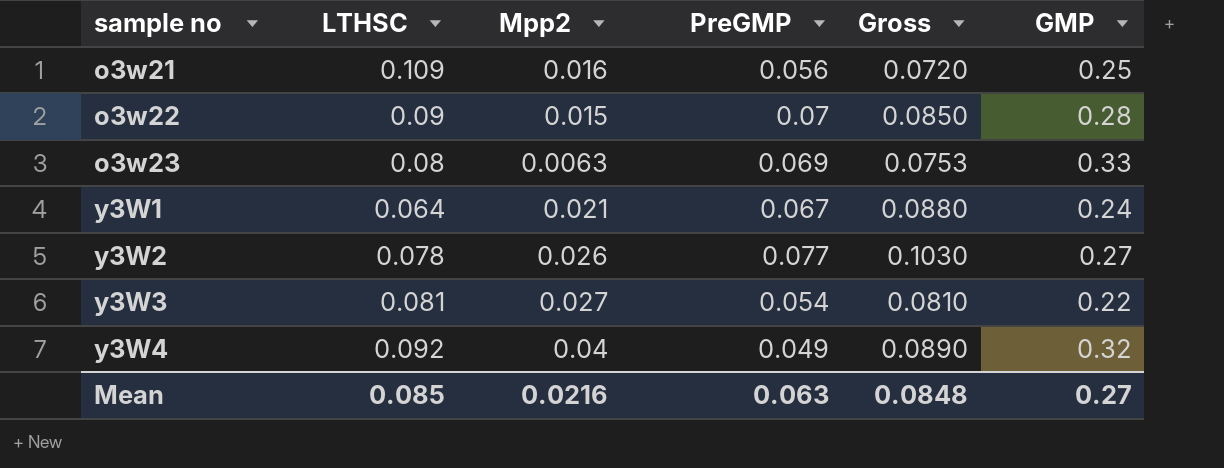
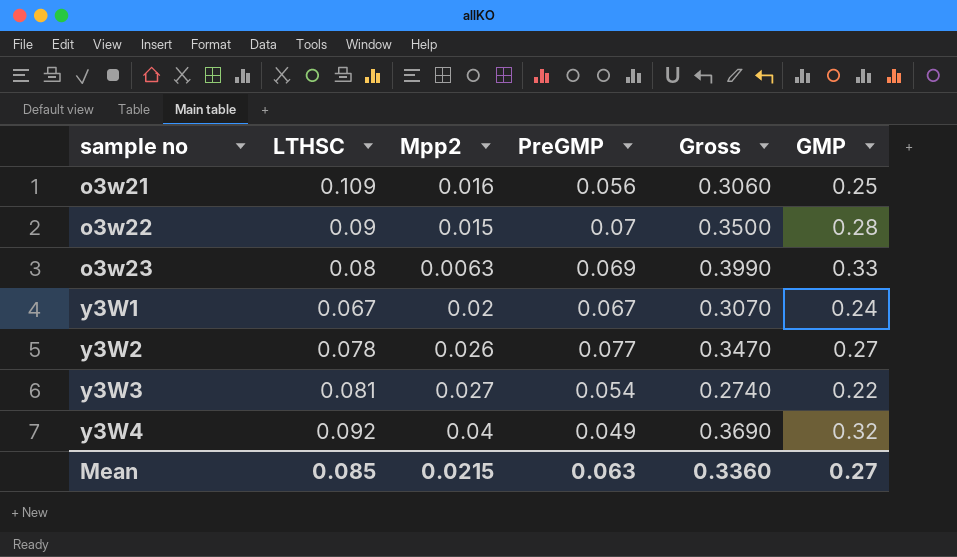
column Gross | formula: [Mpp2] + [PreGMP] -> [PreGMP] + [GMP]
y3W1 | LTHSC: 0.064 -> 0.067
y3W1 | Mpp2: 0.021 -> 0.02
Mean | Mpp2: 0.0216 -> 0.0215
Mean | Gross: 0.0848 -> 0.3360

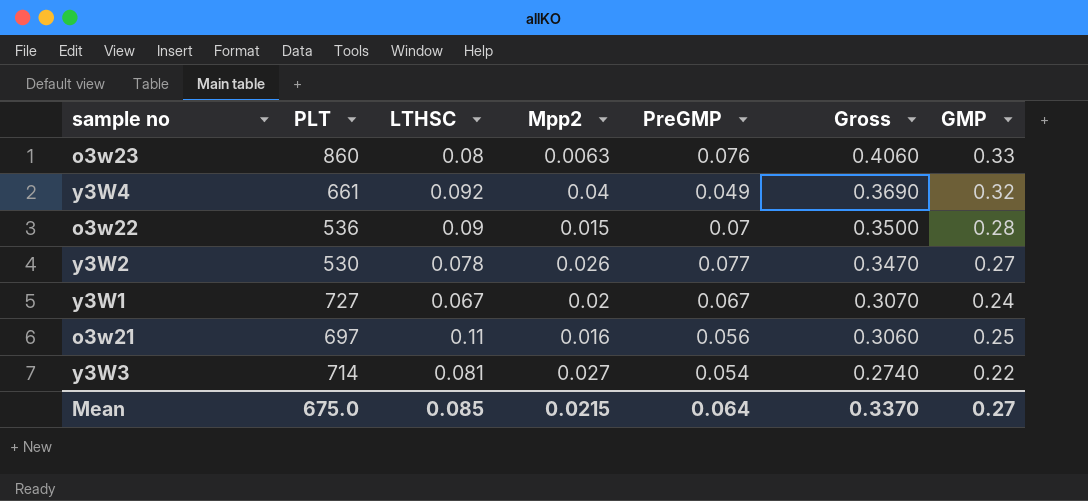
row order: sample no ascending -> Gross descending
column PLT | position: none -> 2
o3w23 | PreGMP: 0.069 -> 0.076
o3w23 | Gross: 0.3990 -> 0.4060
o3w21 | LTHSC: 0.109 -> 0.11
Mean | PreGMP: 0.063 -> 0.064
Mean | Gross: 0.3360 -> 0.3370

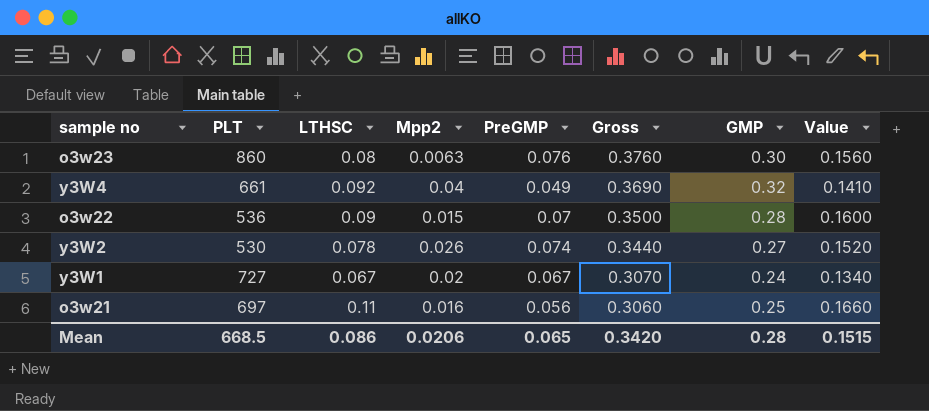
column Value | formula: none -> [LTHSC] + [PreGMP]
row y3W3: 714 | 0.081 | 0.027 | 0.054 | 0.2740 | 0.22 -> none
o3w23 | Gross: 0.4060 -> 0.3760
o3w23 | GMP: 0.33 -> 0.30
y3W2 | PreGMP: 0.077 -> 0.074
y3W2 | Gross: 0.3470 -> 0.3440
Mean | PLT: 675.0 -> 668.5
Mean | LTHSC: 0.085 -> 0.086
Mean | Mpp2: 0.0215 -> 0.0206
Mean | PreGMP: 0.064 -> 0.065
Mean | Gross: 0.3370 -> 0.3420
Mean | GMP: 0.27 -> 0.28

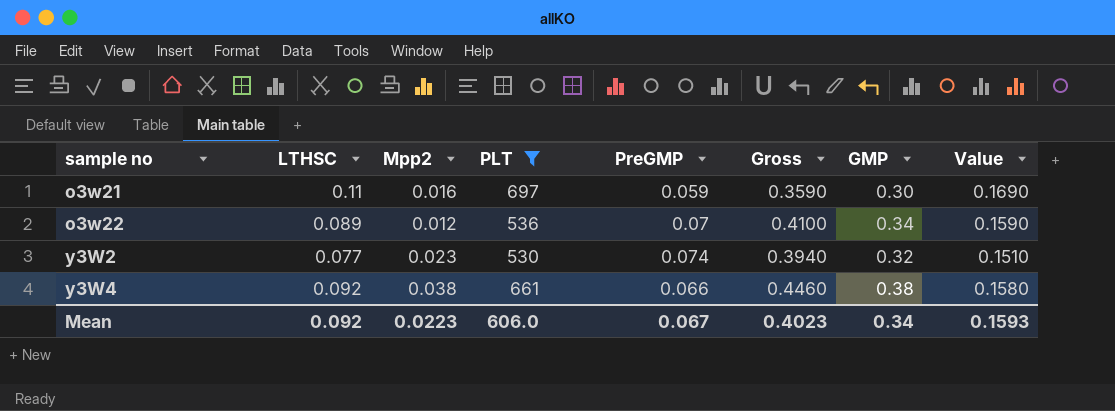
filter: none -> PLT <= 697
row order: Gross descending -> sample no ascending
column PLT | position: 2 -> 4
o3w21 | PreGMP: 0.056 -> 0.059
o3w21 | Gross: 0.3060 -> 0.3590
o3w21 | GMP: 0.25 -> 0.30
o3w21 | Value: 0.1660 -> 0.1690
o3w22 | LTHSC: 0.09 -> 0.089
o3w22 | Mpp2: 0.015 -> 0.012
o3w22 | Gross: 0.3500 -> 0.4100
o3w22 | GMP: 0.28 -> 0.34
o3w22 | Value: 0.1600 -> 0.1590
y3W2 | LTHSC: 0.078 -> 0.077
y3W2 | Mpp2: 0.026 -> 0.023
y3W2 | Gross: 0.3440 -> 0.3940
y3W2 | GMP: 0.27 -> 0.32
y3W2 | Value: 0.1520 -> 0.1510
y3W4 | Mpp2: 0.04 -> 0.038
y3W4 | PreGMP: 0.049 -> 0.066
y3W4 | Gross: 0.3690 -> 0.4460
y3W4 | GMP: 0.32 -> 0.38
y3W4 | Value: 0.1410 -> 0.1580
Mean | LTHSC: 0.086 -> 0.092
Mean | Mpp2: 0.0206 -> 0.0223
Mean | PLT: 668.5 -> 606.0
Mean | PreGMP: 0.065 -> 0.067
Mean | Gross: 0.3420 -> 0.4023
Mean | GMP: 0.28 -> 0.34
Mean | Value: 0.1515 -> 0.1593

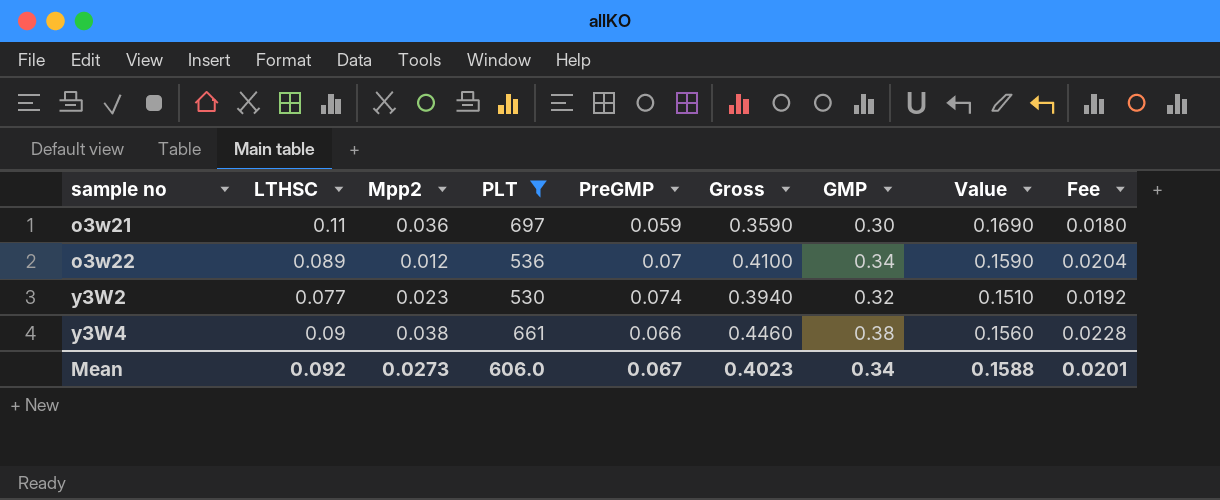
column Fee | formula: none -> [GMP] * 0.06
o3w21 | Mpp2: 0.016 -> 0.036
y3W4 | LTHSC: 0.092 -> 0.09
y3W4 | Value: 0.1580 -> 0.1560
Mean | Mpp2: 0.0223 -> 0.0273
Mean | Value: 0.1593 -> 0.1588

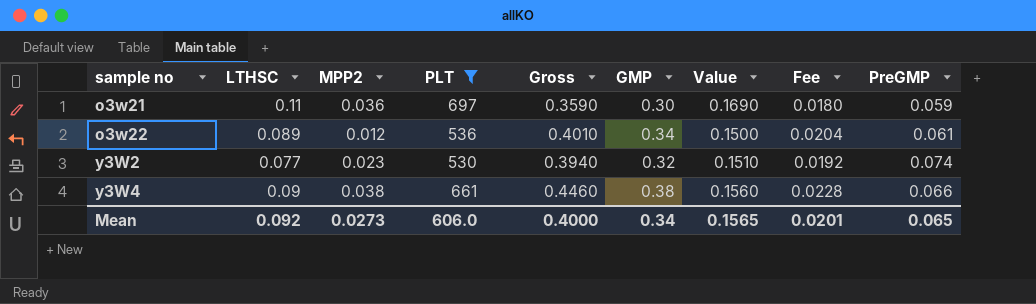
column name: Mpp2 -> MPP2
column PreGMP | position: 5 -> 9
o3w22 | Gross: 0.4100 -> 0.4010
o3w22 | Value: 0.1590 -> 0.1500
o3w22 | PreGMP: 0.07 -> 0.061
Mean | Gross: 0.4023 -> 0.4000
Mean | Value: 0.1588 -> 0.1565
Mean | PreGMP: 0.067 -> 0.065

